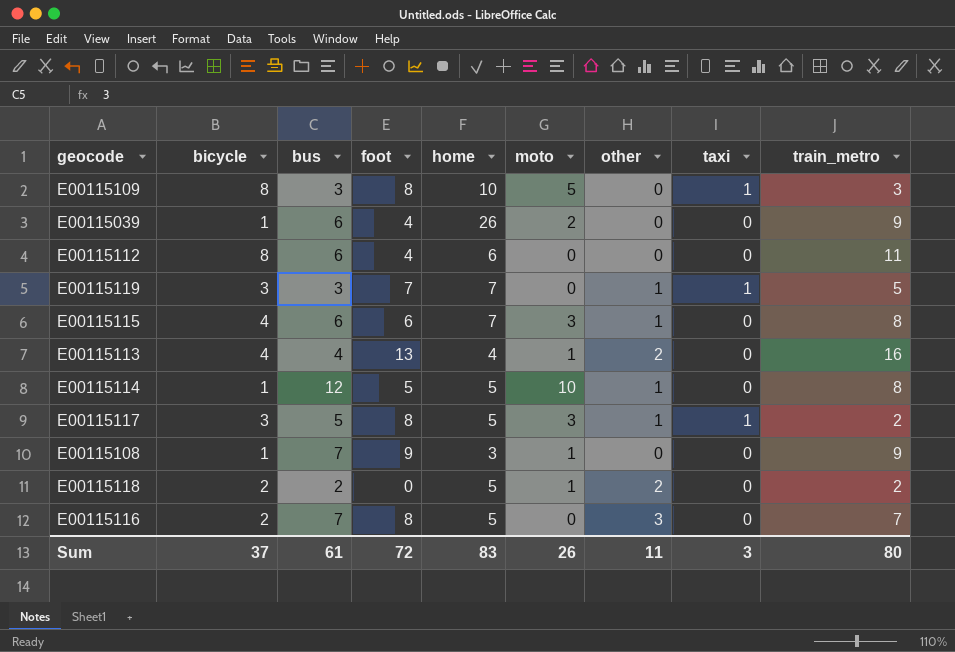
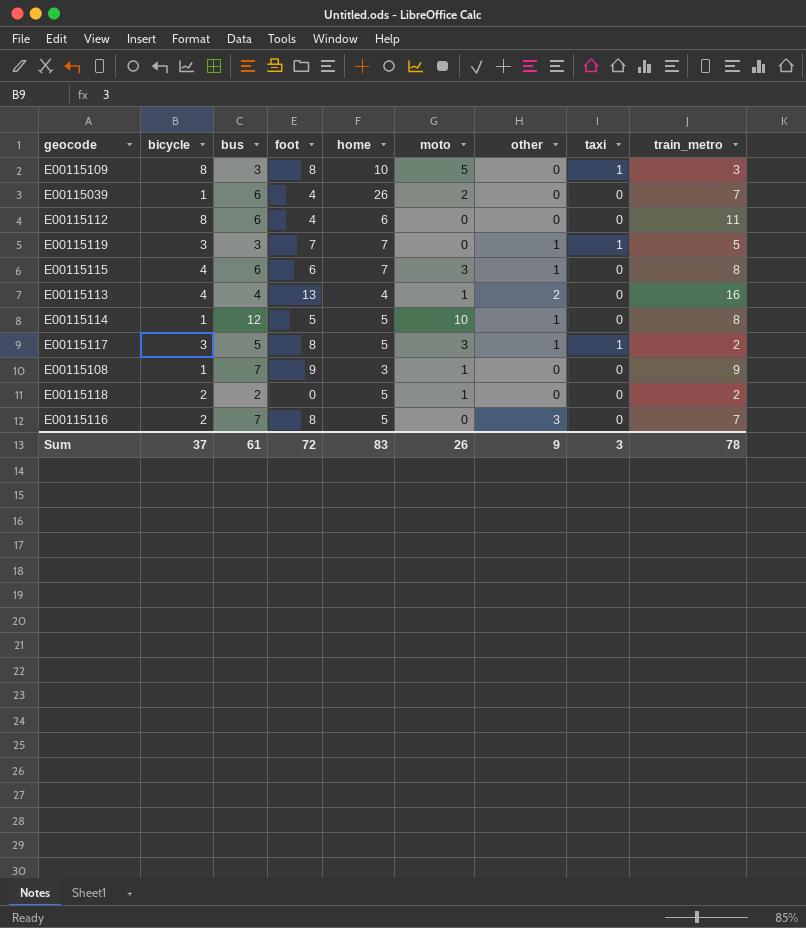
E00115039 | train_metro: 9 -> 7
E00115118 | other: 2 -> 0
Sum | other: 11 -> 9
Sum | train_metro: 80 -> 78

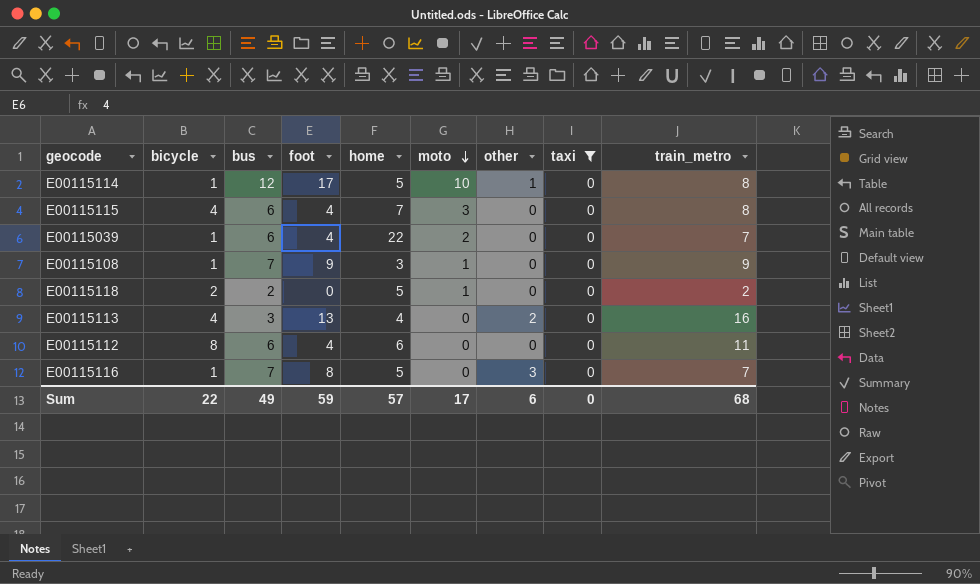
filter: none -> taxi = 0
row order: none -> moto descending
E00115114 | foot: 5 -> 17
E00115115 | foot: 6 -> 4
E00115115 | other: 1 -> 0
E00115039 | home: 26 -> 22
E00115113 | bus: 4 -> 3
E00115113 | moto: 1 -> 0
E00115116 | bicycle: 2 -> 1
Sum | bicycle: 37 -> 22
Sum | bus: 61 -> 49
Sum | foot: 72 -> 59
Sum | home: 83 -> 57
Sum | moto: 26 -> 17
Sum | other: 9 -> 6
Sum | taxi: 3 -> 0
Sum | train_metro: 78 -> 68

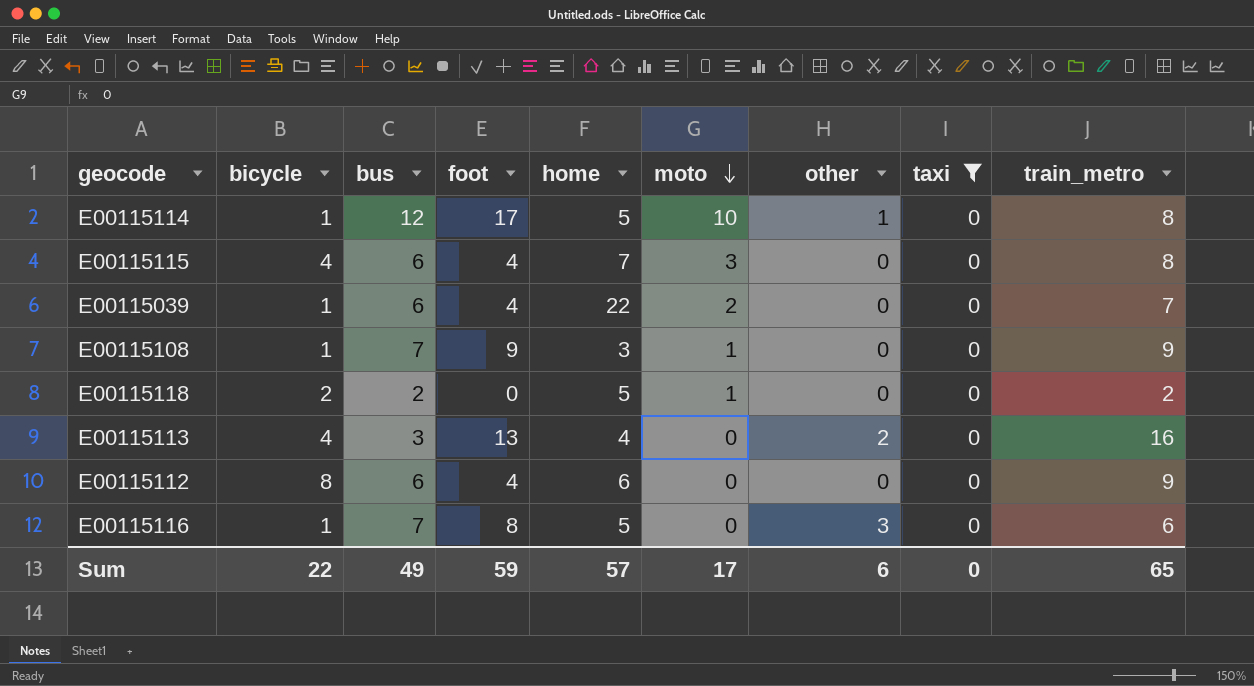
E00115112 | train_metro: 11 -> 9
E00115116 | train_metro: 7 -> 6
Sum | train_metro: 68 -> 65

